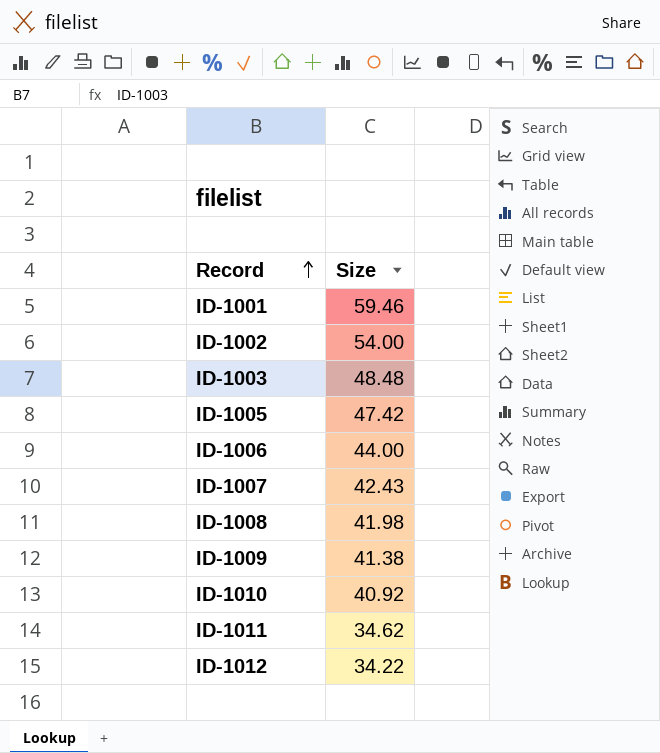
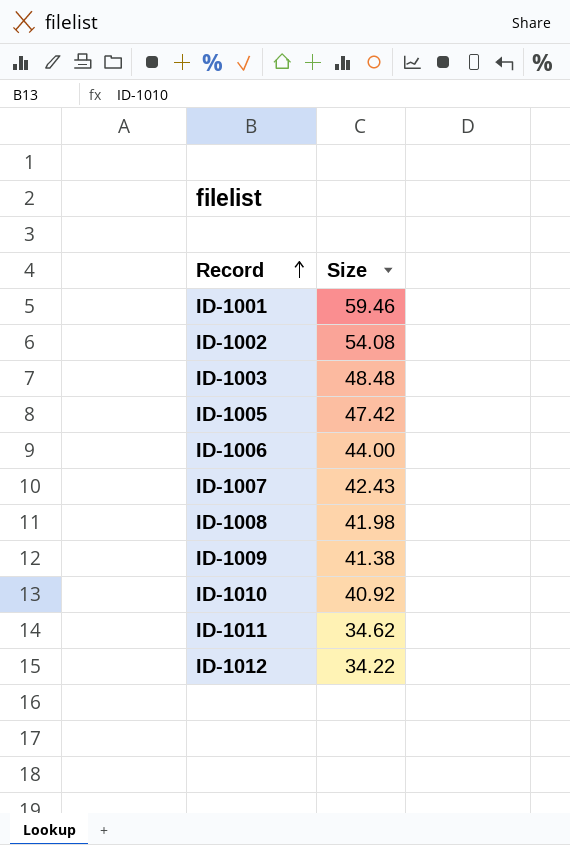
ID-1002 | Size: 54.00 -> 54.08

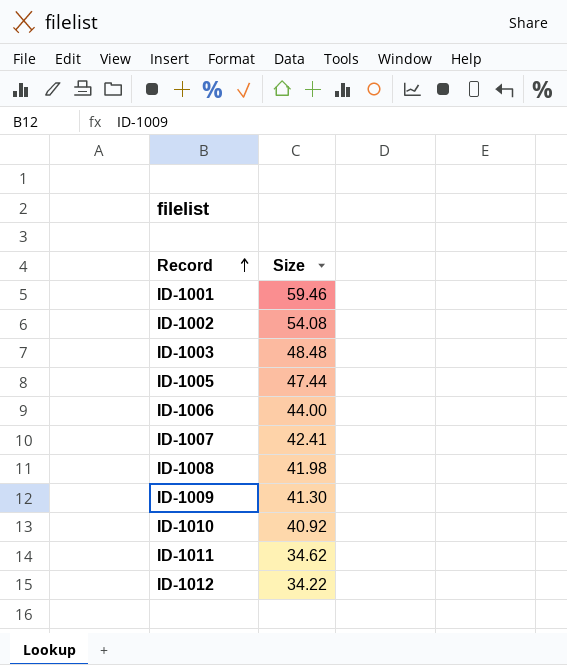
ID-1005 | Size: 47.42 -> 47.44
ID-1007 | Size: 42.43 -> 42.41
ID-1009 | Size: 41.38 -> 41.30

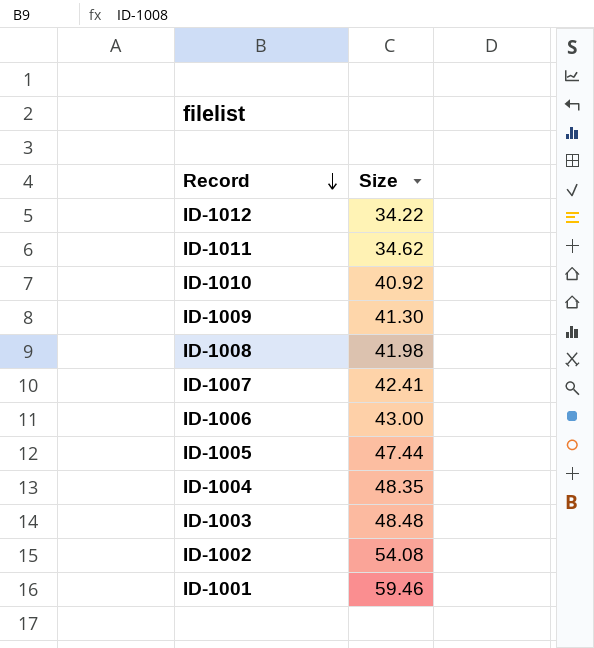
row order: Record ascending -> Record descending
ID-1006 | Size: 44.00 -> 43.00
row ID-1004: none -> 48.35

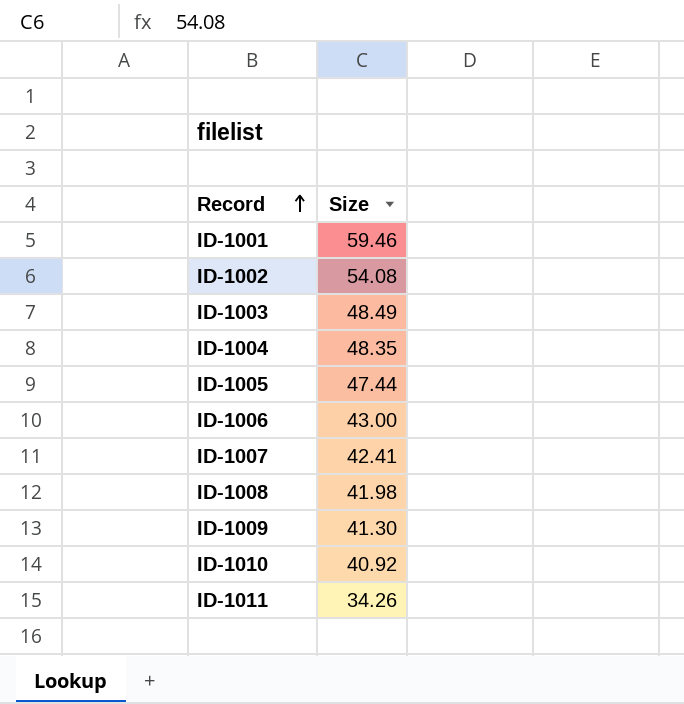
row order: Record descending -> Record ascending
row ID-1012: 34.22 -> none
ID-1003 | Size: 48.48 -> 48.49
ID-1011 | Size: 34.62 -> 34.26

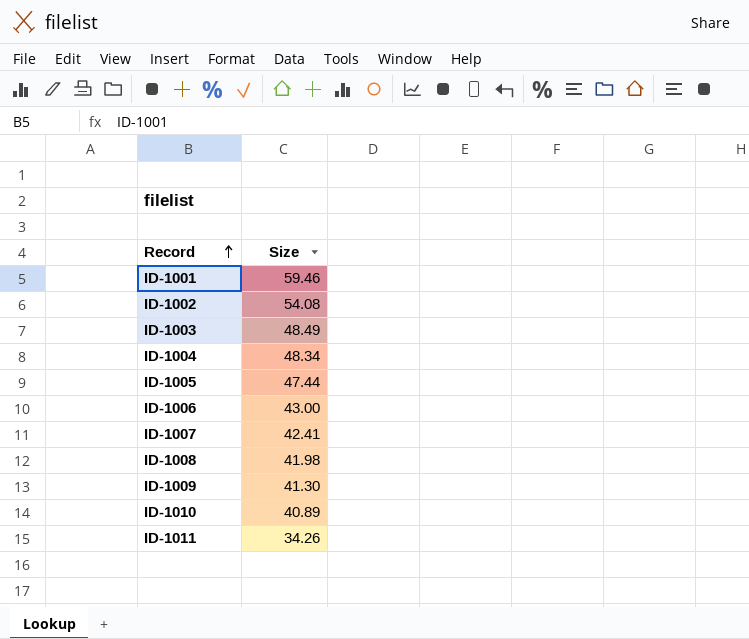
ID-1004 | Size: 48.35 -> 48.34
ID-1010 | Size: 40.92 -> 40.89

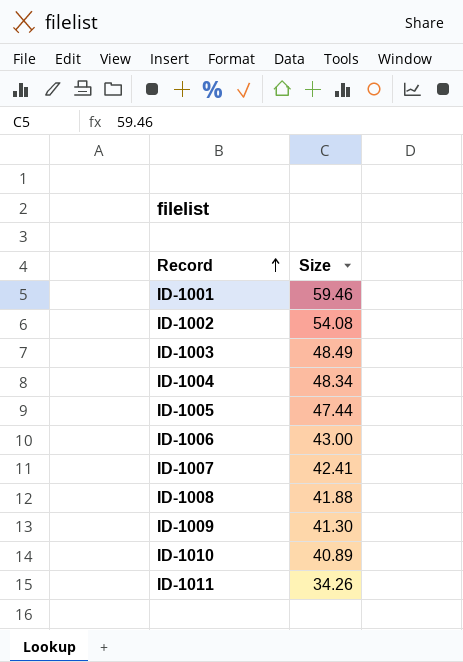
ID-1008 | Size: 41.98 -> 41.88

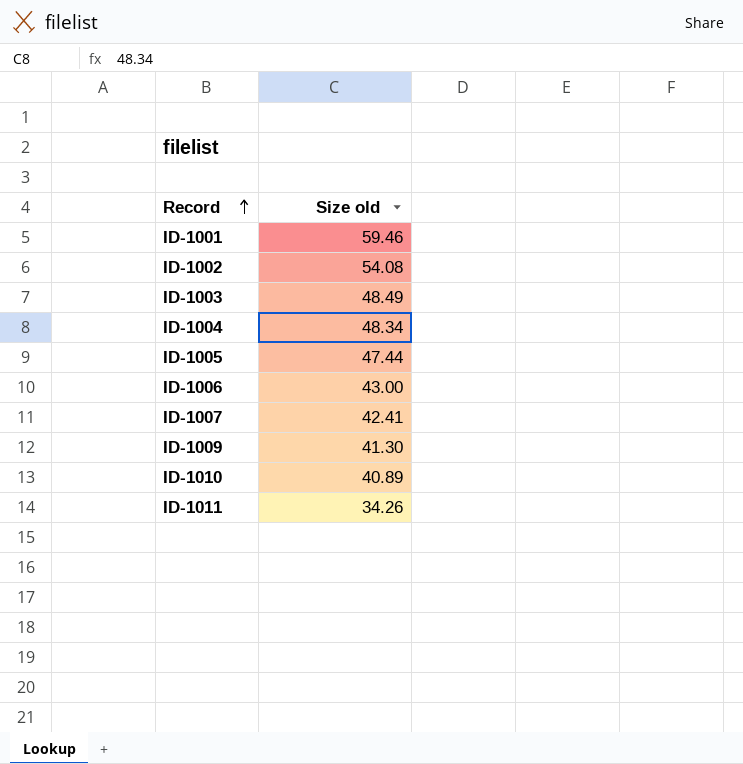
column name: Size -> Size old
row ID-1008: 41.88 -> none

